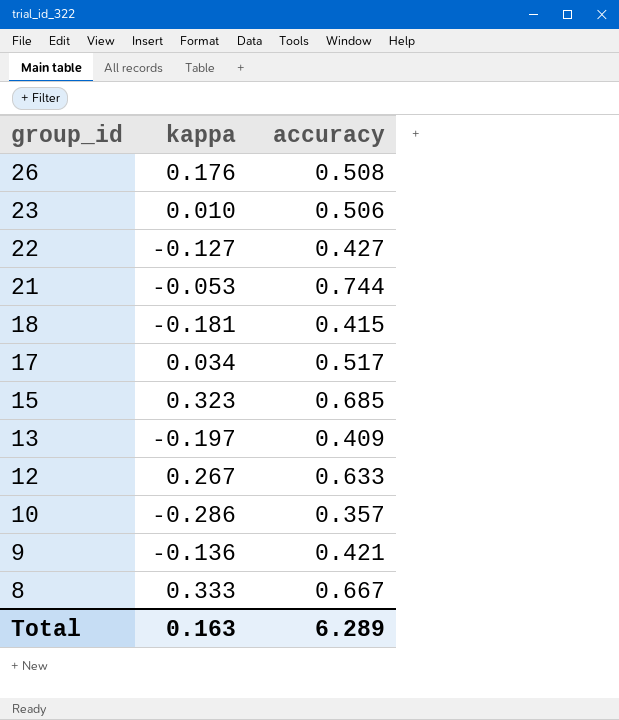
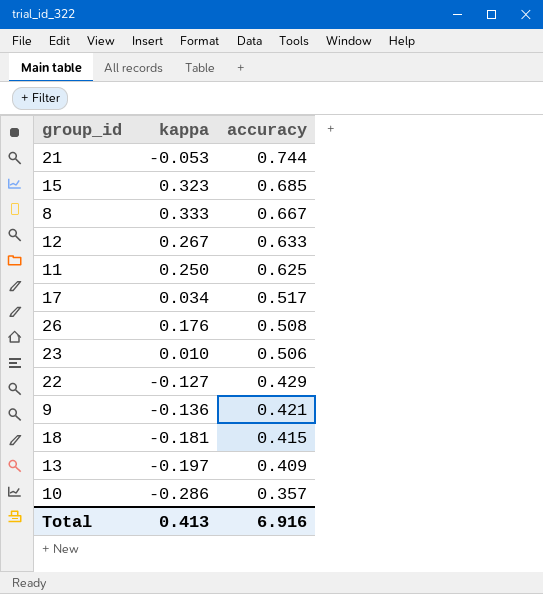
row order: group_id descending -> accuracy descending
row 11: none -> 0.250 | 0.625
22 | accuracy: 0.427 -> 0.429
Total | kappa: 0.163 -> 0.413
Total | accuracy: 6.289 -> 6.916

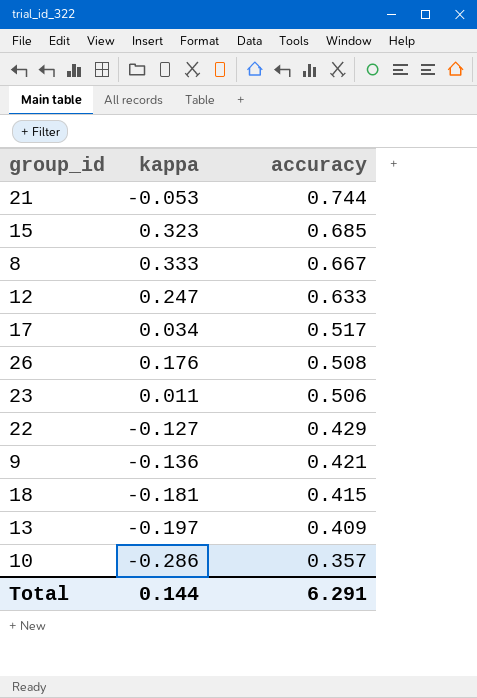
row 11: 0.250 | 0.625 -> none
12 | kappa: 0.267 -> 0.247
23 | kappa: 0.010 -> 0.011
Total | kappa: 0.413 -> 0.144
Total | accuracy: 6.916 -> 6.291

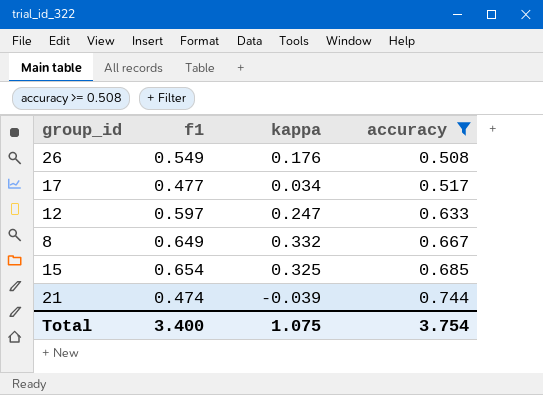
filter: none -> accuracy >= 0.508
row order: accuracy descending -> accuracy ascending
column f1 | position: none -> 2
8 | kappa: 0.333 -> 0.332
15 | kappa: 0.323 -> 0.325
21 | kappa: -0.053 -> -0.039
Total | kappa: 0.144 -> 1.075
Total | accuracy: 6.291 -> 3.754

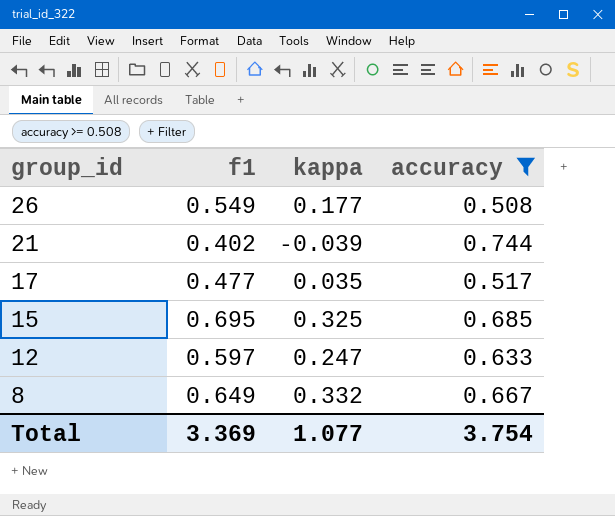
row order: accuracy ascending -> group_id descending
26 | kappa: 0.176 -> 0.177
21 | f1: 0.474 -> 0.402
17 | kappa: 0.034 -> 0.035
15 | f1: 0.654 -> 0.695
Total | f1: 3.400 -> 3.369
Total | kappa: 1.075 -> 1.077

